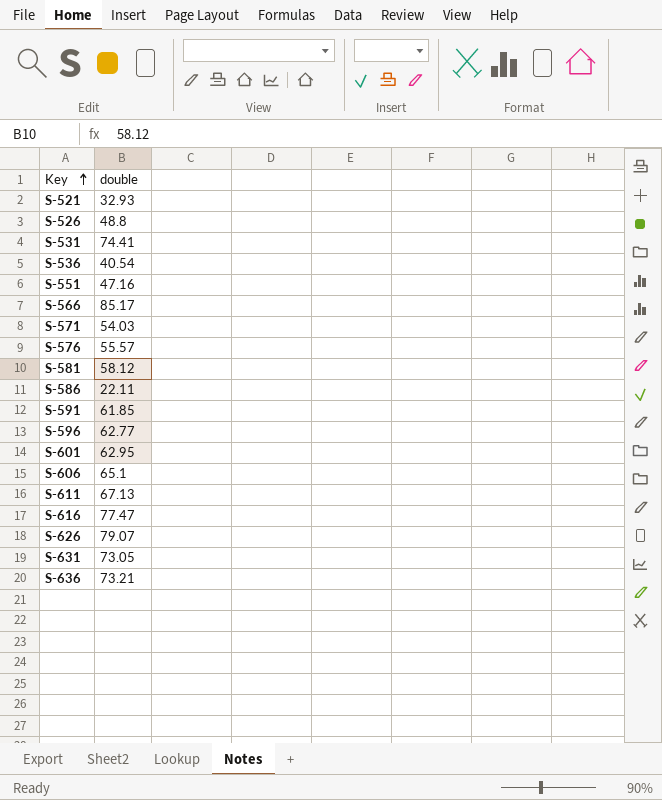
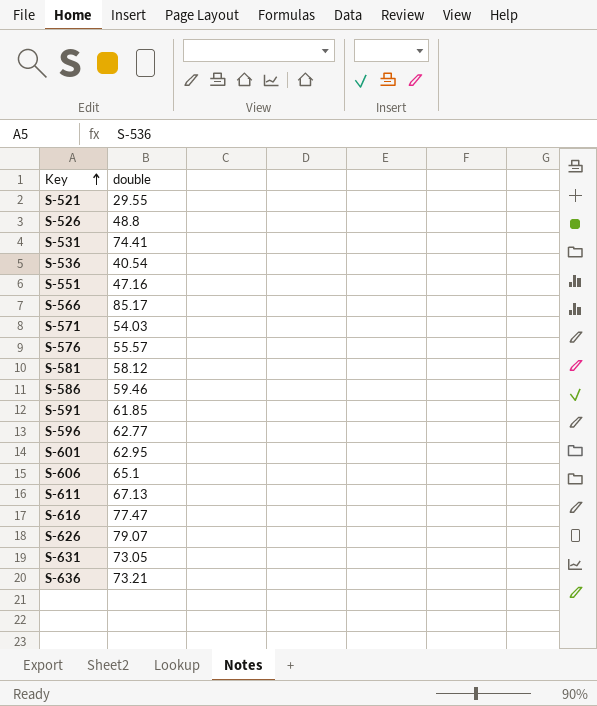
S-521 | double: 32.93 -> 29.55
S-586 | double: 22.11 -> 59.46

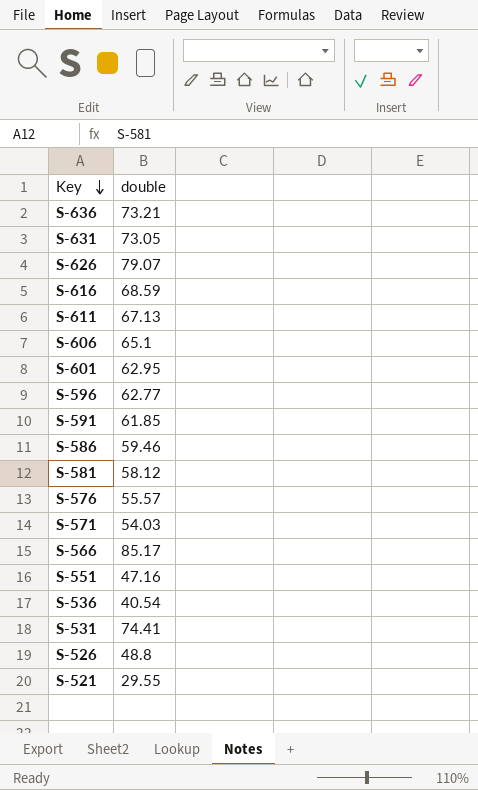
row order: Key ascending -> Key descending
S-616 | double: 77.47 -> 68.59

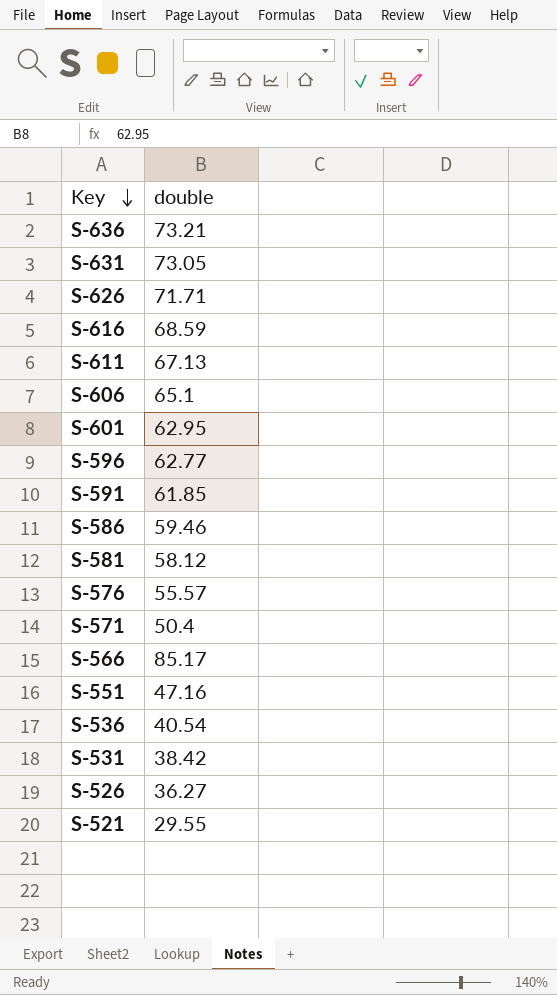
S-626 | double: 79.07 -> 71.71
S-571 | double: 54.03 -> 50.4
S-531 | double: 74.41 -> 38.42
S-526 | double: 48.8 -> 36.27

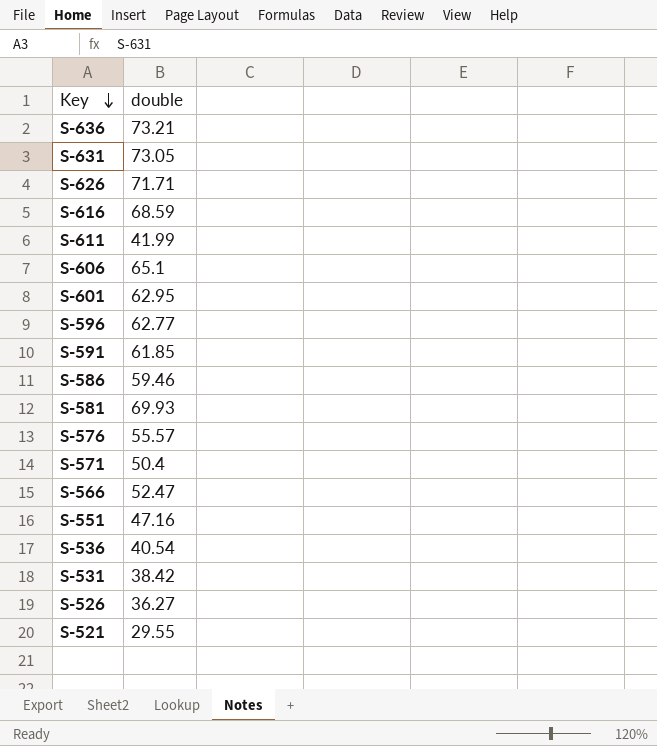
S-611 | double: 67.13 -> 41.99
S-581 | double: 58.12 -> 69.93
S-566 | double: 85.17 -> 52.47

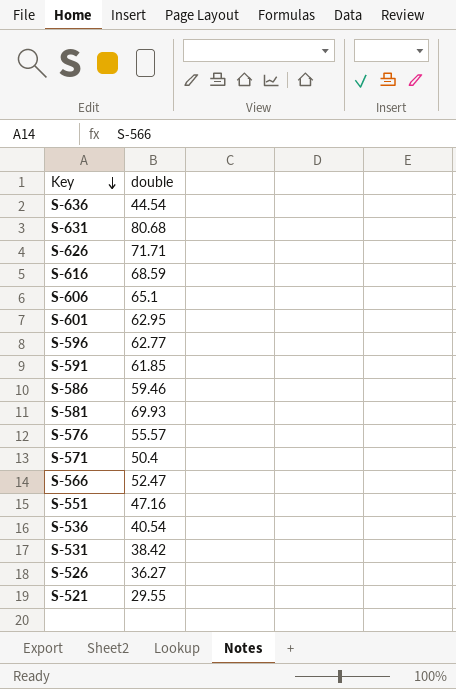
row S-611: 41.99 -> none
S-636 | double: 73.21 -> 44.54
S-631 | double: 73.05 -> 80.68

